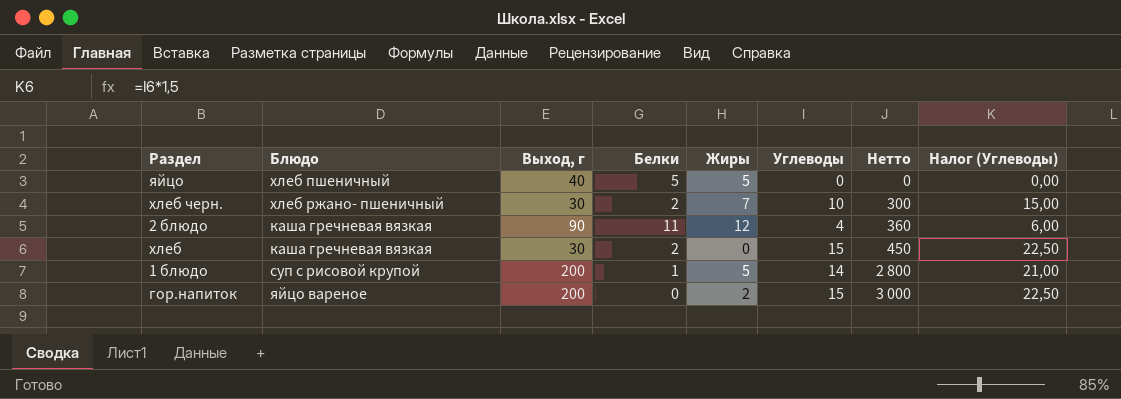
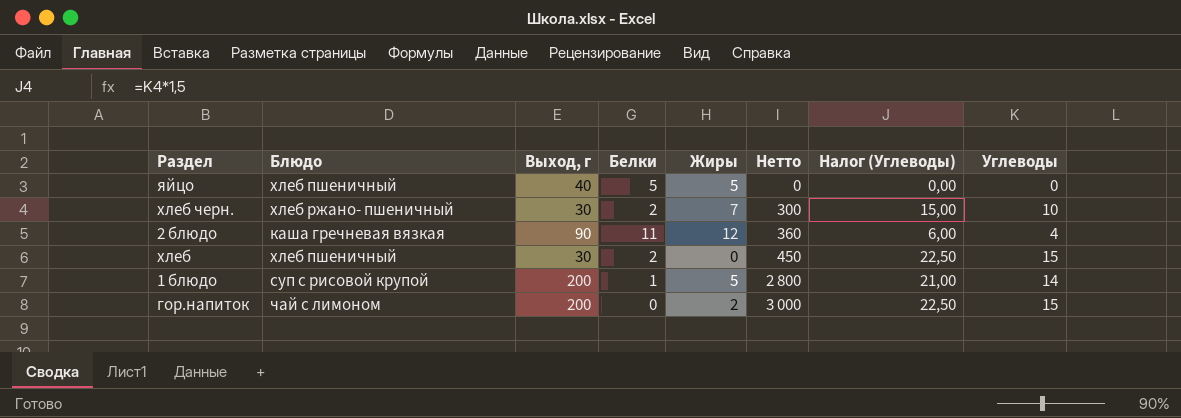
column Углеводы | position: 6 -> 8
хлеб | Блюдо: каша гречневая вязкая -> хлеб пшеничный
гор.напиток | Блюдо: яйцо вареное -> чай с лимоном

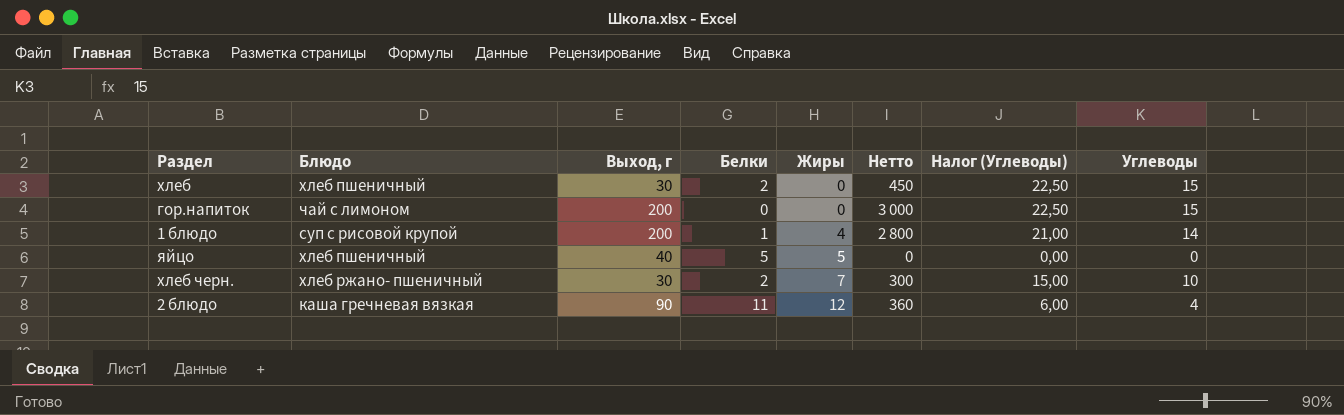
row order: Нетто ascending -> Жиры ascending
гор.напиток | Жиры: 2 -> 0
1 блюдо | Жиры: 5 -> 4

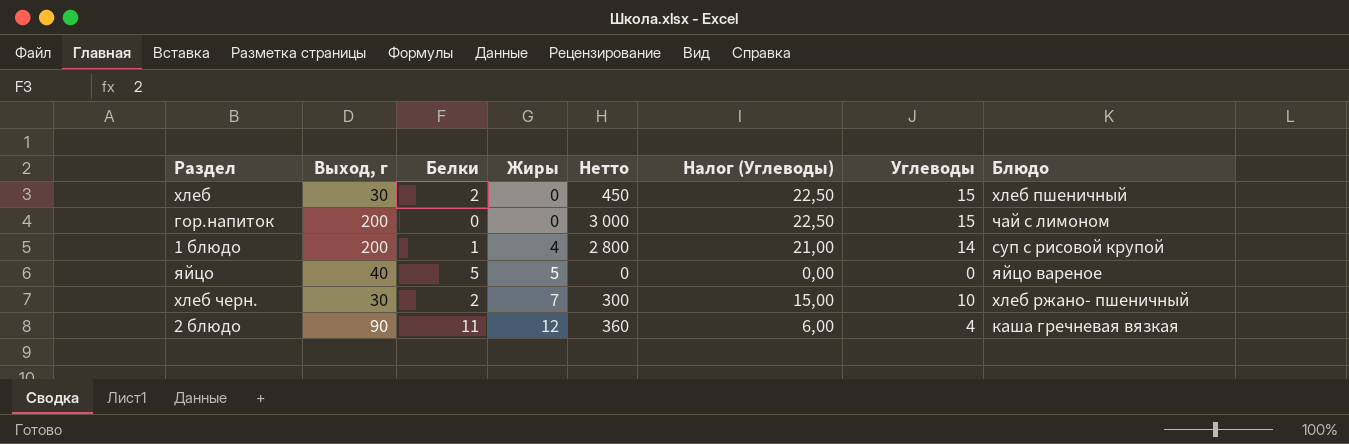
column Блюдо | position: 2 -> 8
яйцо | Блюдо: хлеб пшеничный -> яйцо вареное

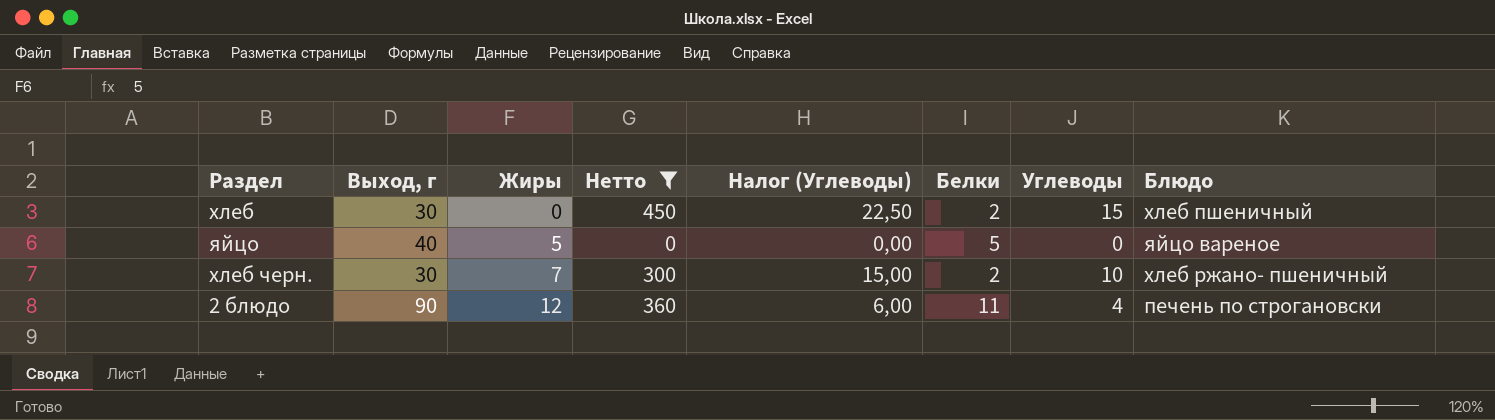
filter: none -> Нетто <= 450
column Белки | position: 3 -> 6
2 блюдо | Блюдо: каша гречневая вязкая -> печень по строгановски

